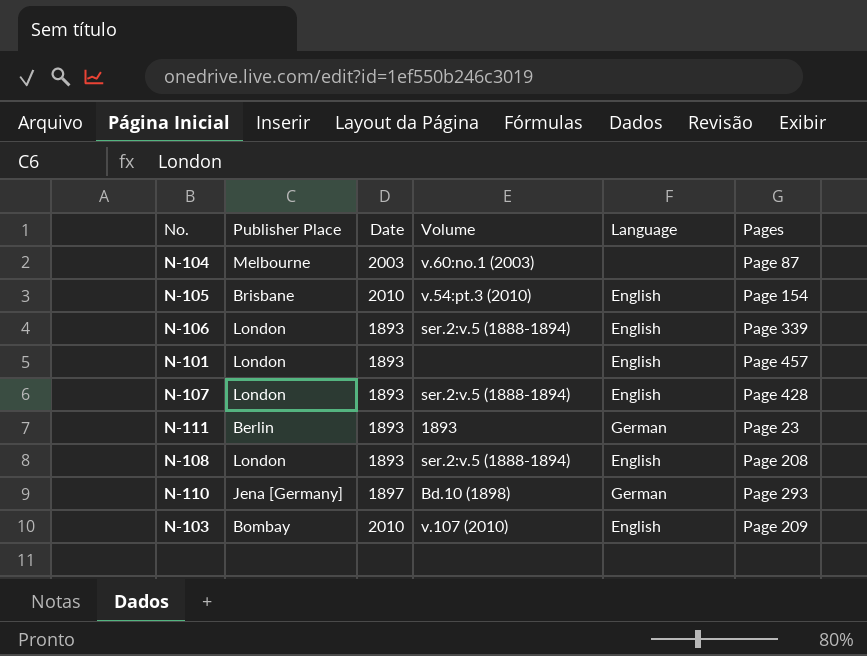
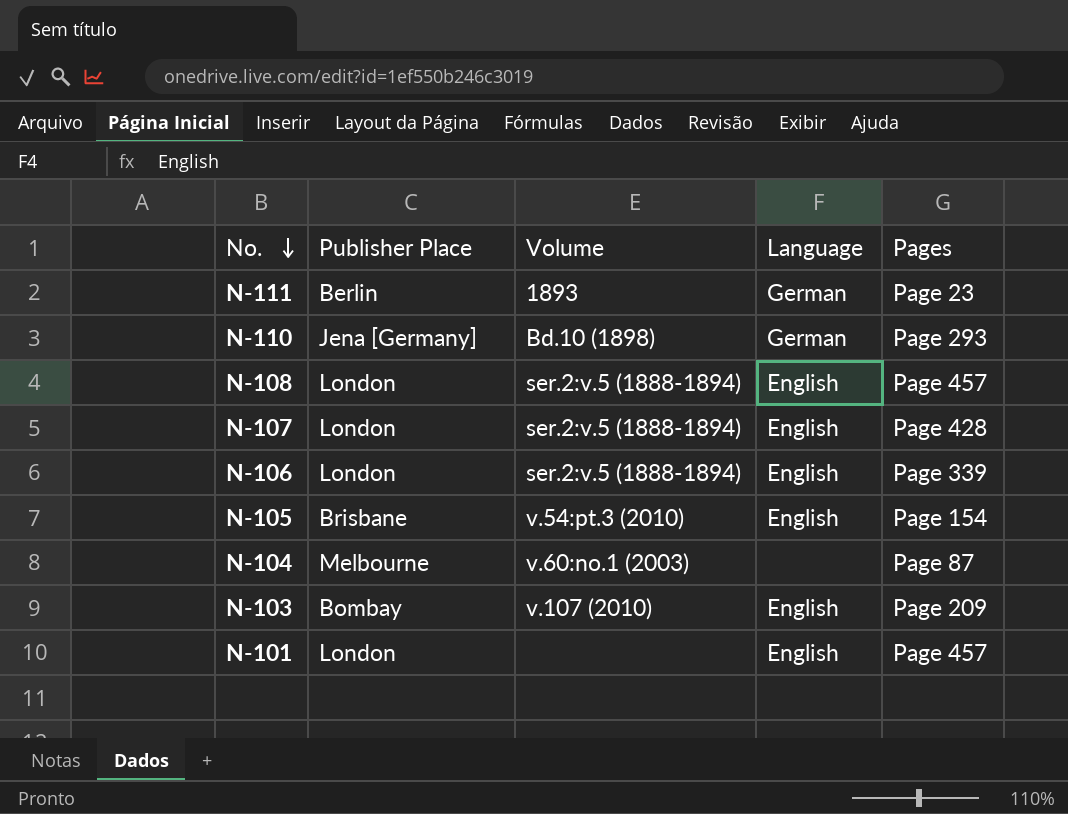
row order: none -> No. descending
column Date | position: 3 -> none
N-108 | Pages: Page 208 -> Page 457

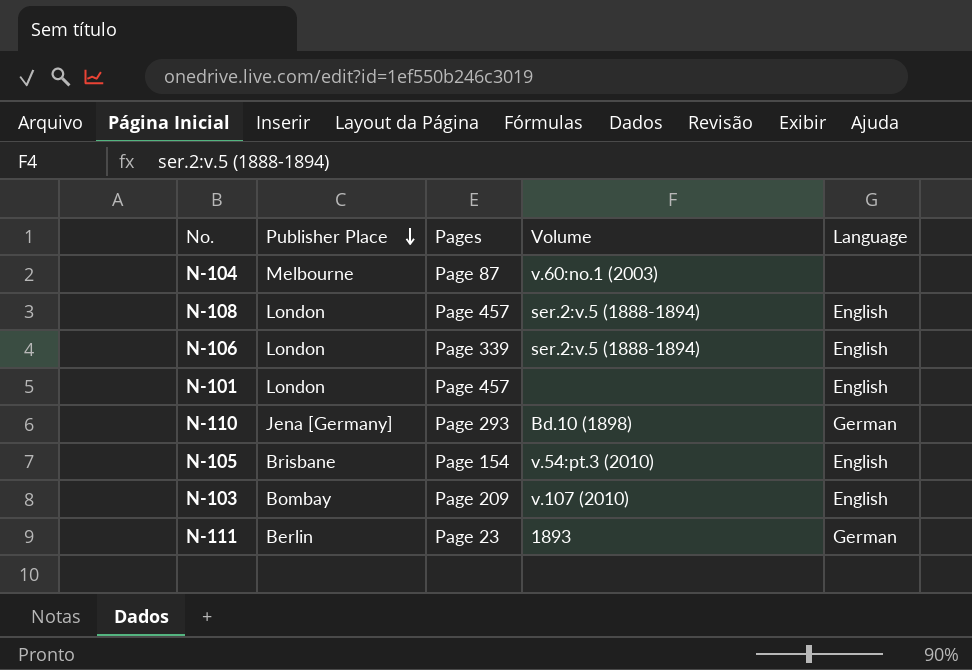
row order: No. descending -> Publisher Place descending
column Pages | position: 5 -> 3
row N-107: London | ser.2:v.5 (1888-1894) | English | Page 428 -> none

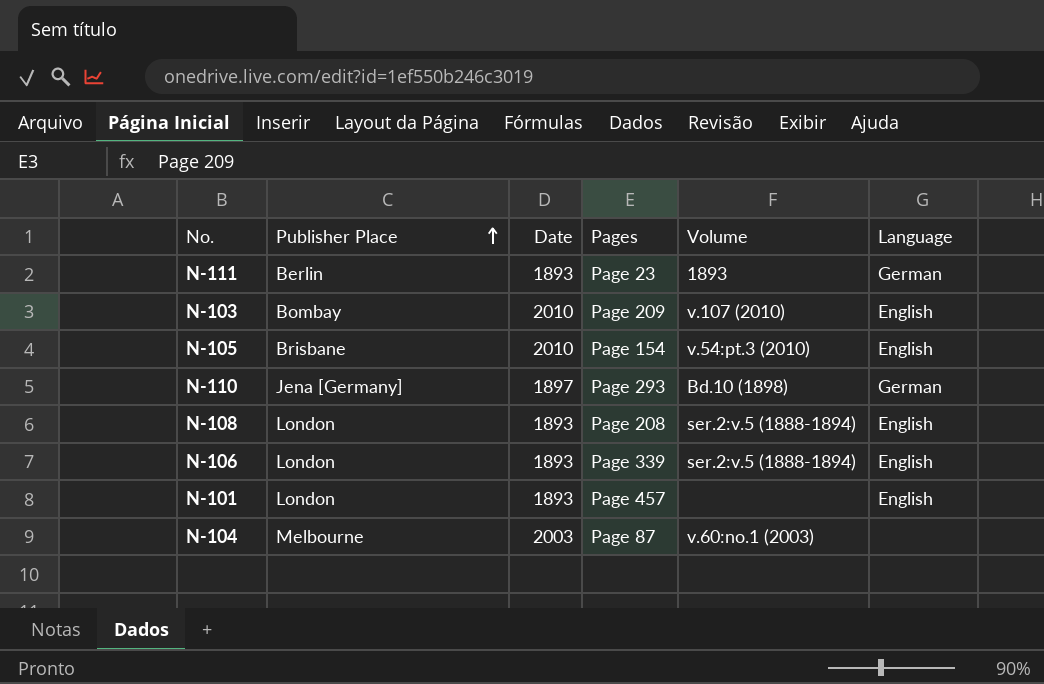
row order: Publisher Place descending -> Publisher Place ascending
column Date | position: none -> 3
N-108 | Pages: Page 457 -> Page 208

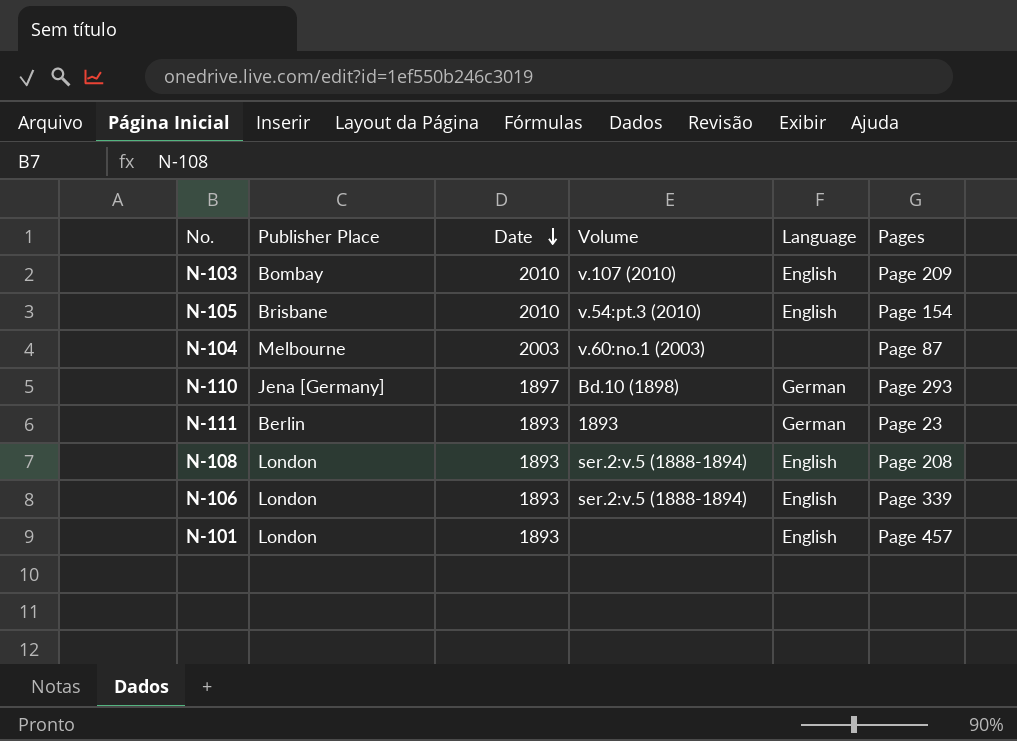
row order: Publisher Place ascending -> Date descending
column Pages | position: 4 -> 6

